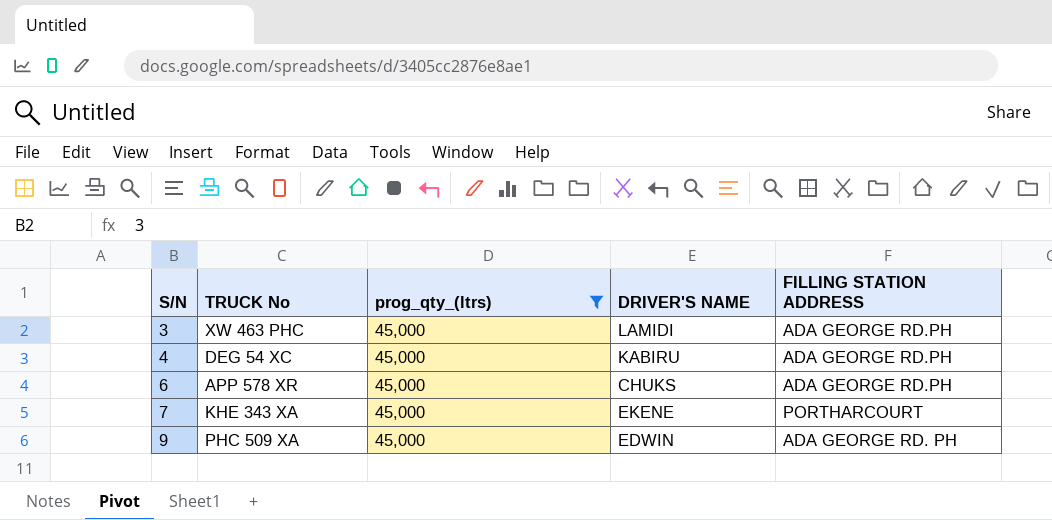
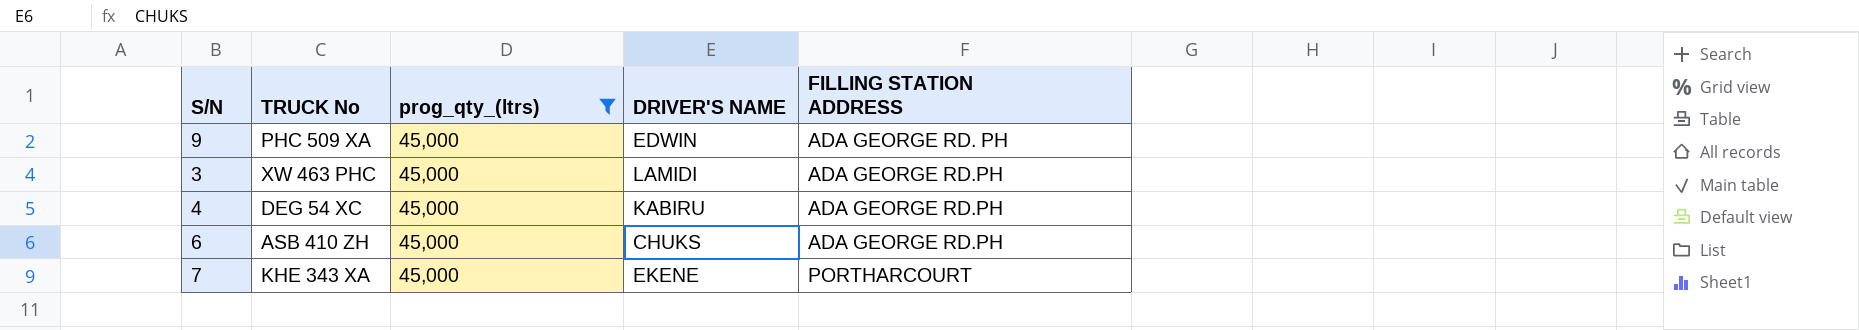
row order: S/N ascending -> FILLING STATION ADDRESS ascending
6 | TRUCK No: APP 578 XR -> ASB 410 ZH

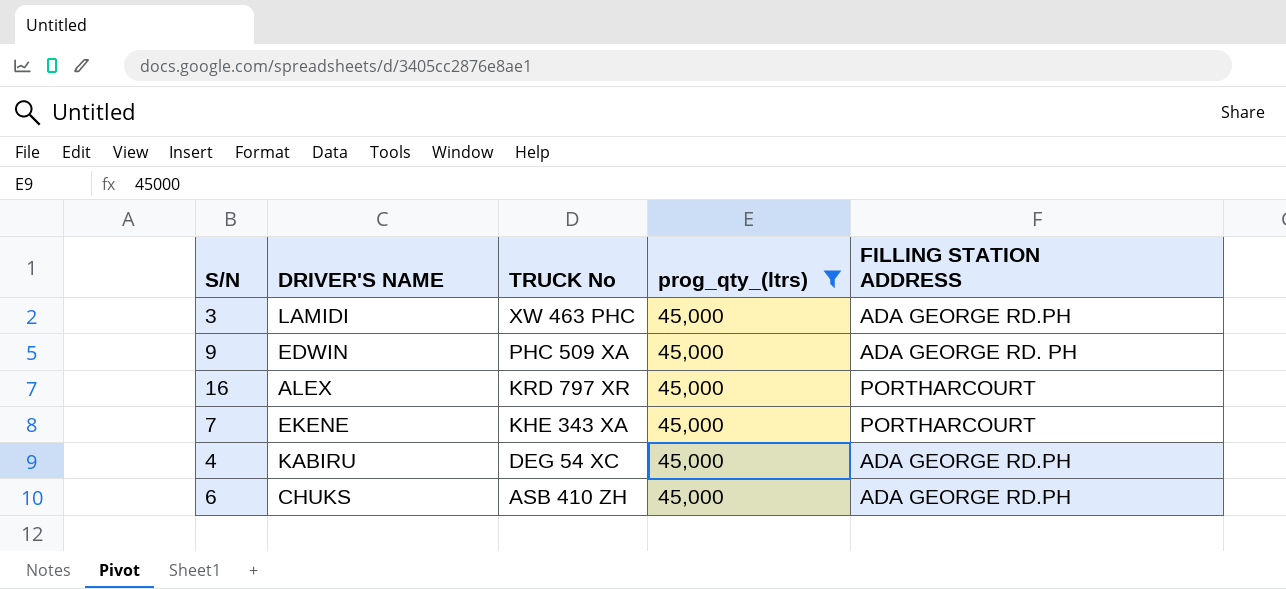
row order: FILLING STATION ADDRESS ascending -> TRUCK No descending
column DRIVER'S NAME | position: 4 -> 2
row 16: none -> ALEX | KRD 797 XR | 45,000 | PORTHARCOURT

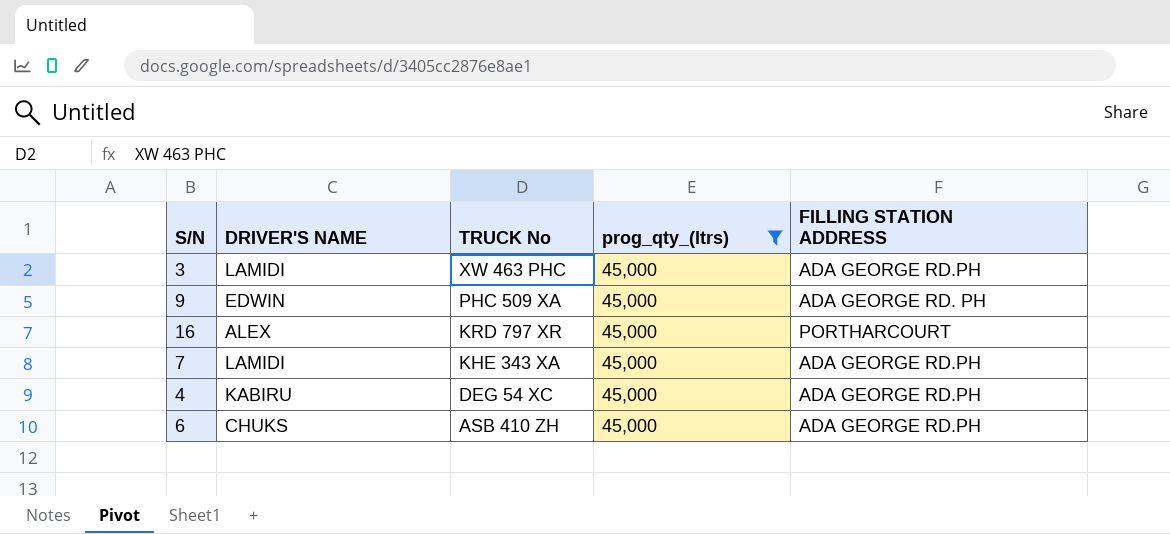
7 | DRIVER'S NAME: EKENE -> LAMIDI
7 | FILLING STATION ADDRESS: PORTHARCOURT -> ADA GEORGE RD.PH

